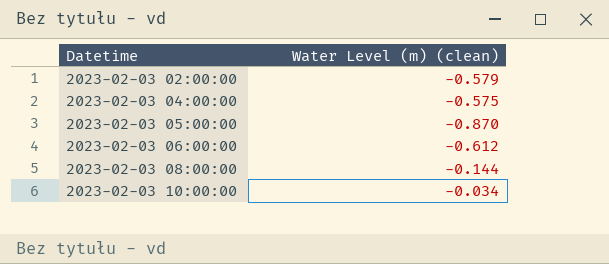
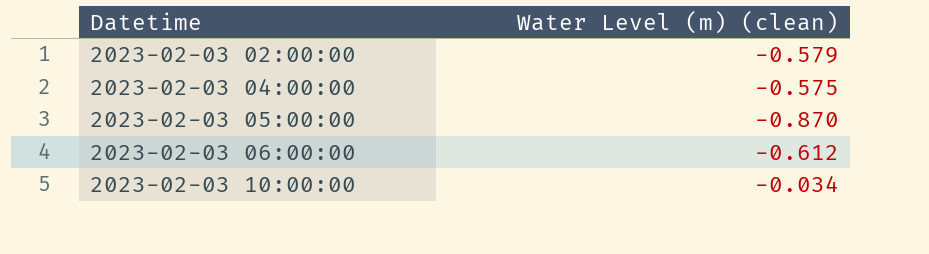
row 2023-02-03 08:00:00: -0.144 -> none

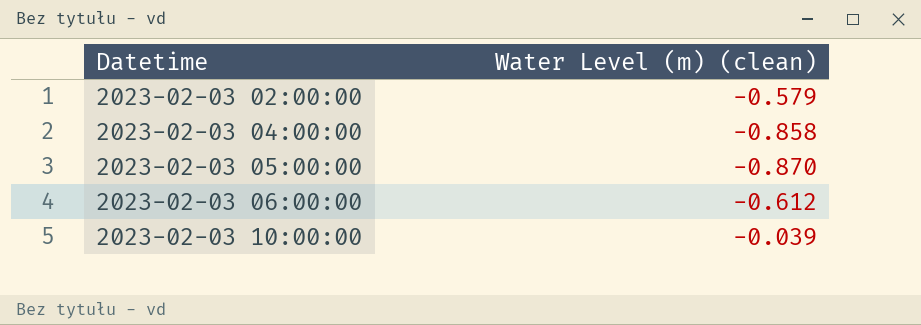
2023-02-03 04:00:00 | Water Level (m) (clean): -0.575 -> -0.858
2023-02-03 10:00:00 | Water Level (m) (clean): -0.034 -> -0.039

